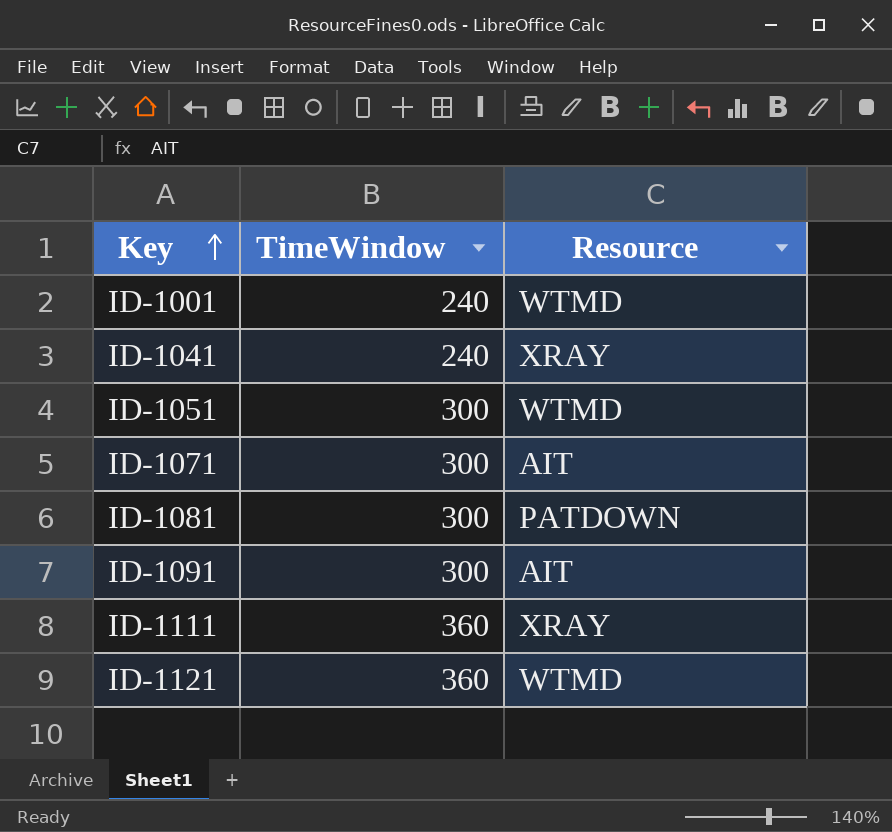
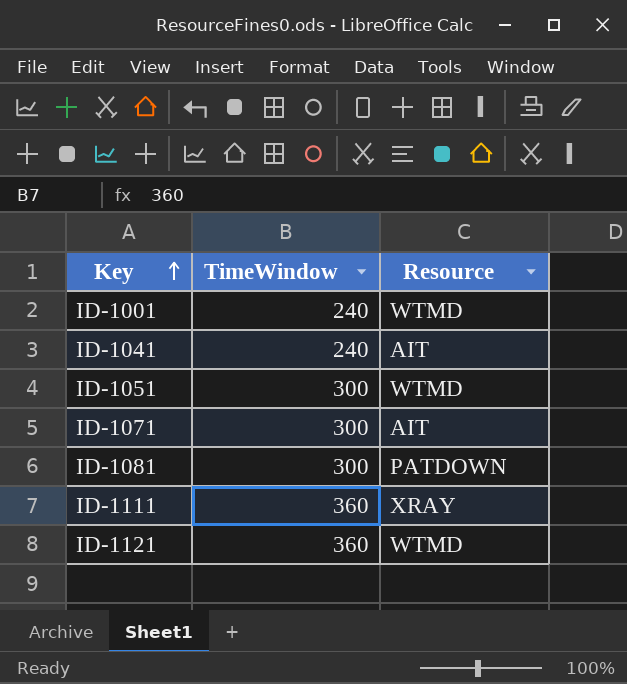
row ID-1091: 300 | AIT -> none
ID-1041 | Resource: XRAY -> AIT

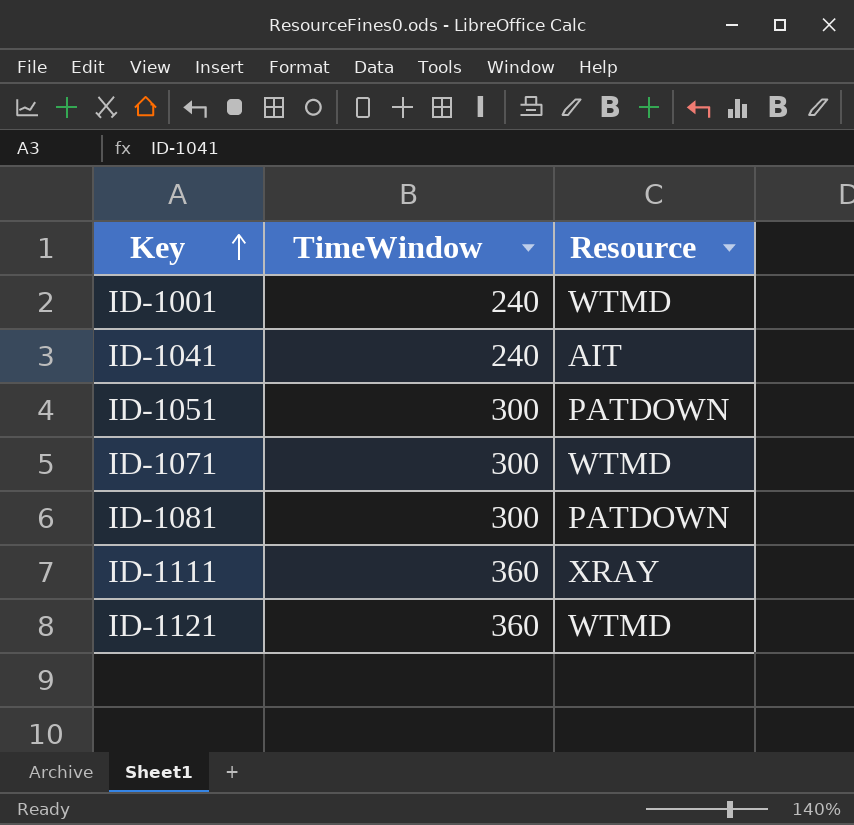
ID-1051 | Resource: WTMD -> PATDOWN
ID-1071 | Resource: AIT -> WTMD

